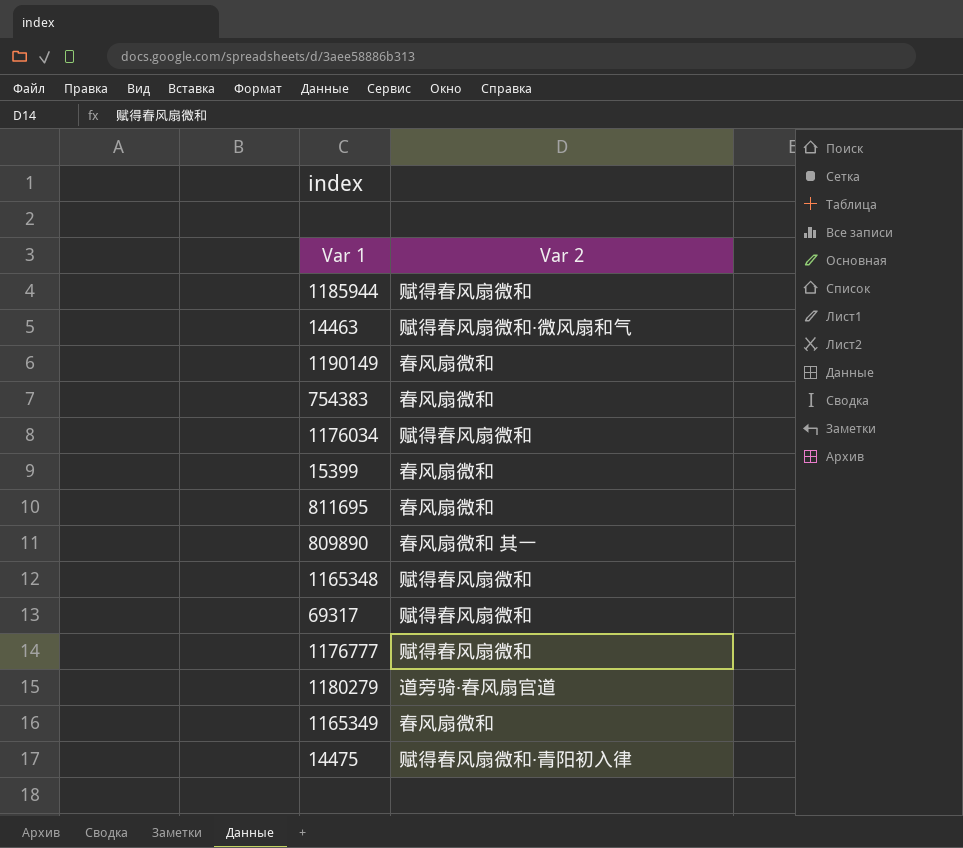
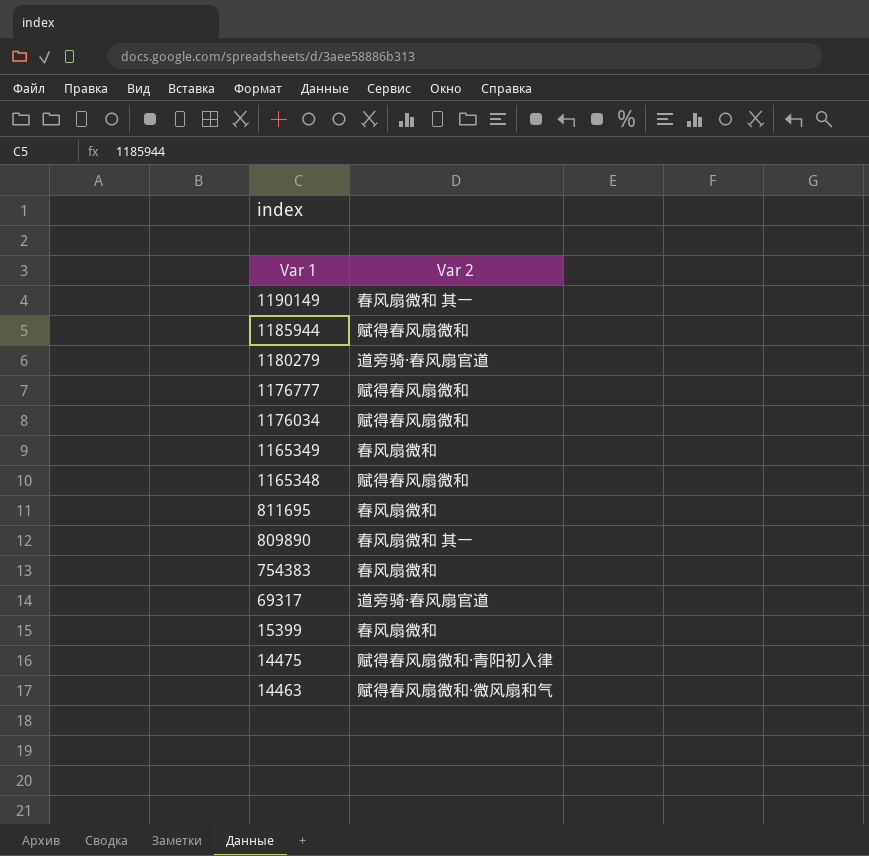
row order: none -> Var 1 descending
1190149 | Var 2: 春风扇微和 -> 春风扇微和 其一
69317 | Var 2: 赋得春风扇微和 -> 道旁骑·春风扇官道

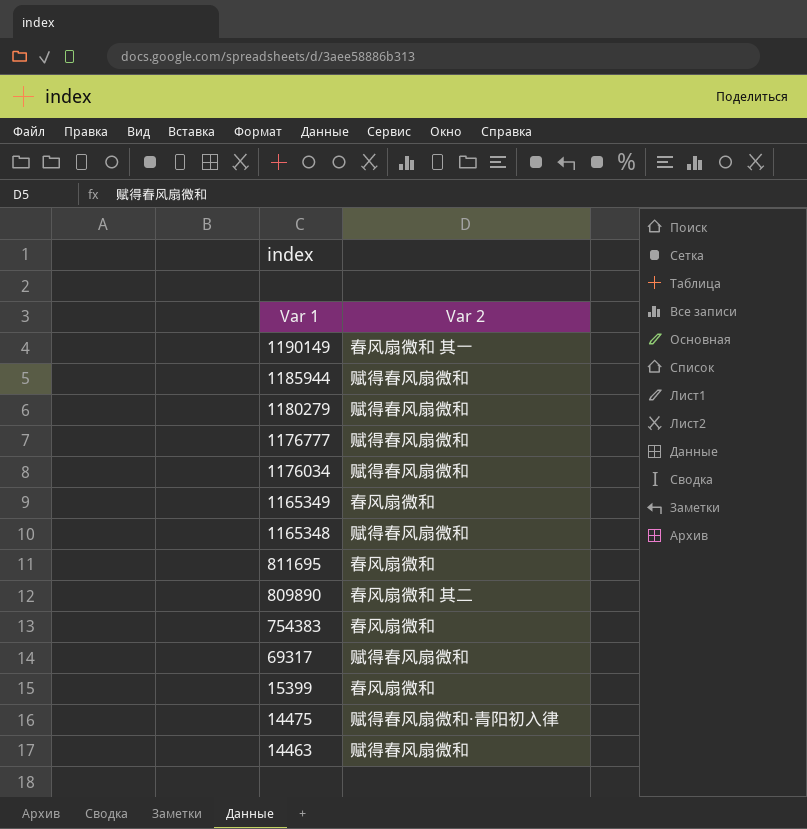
1180279 | Var 2: 道旁骑·春风扇官道 -> 赋得春风扇微和
809890 | Var 2: 春风扇微和 其一 -> 春风扇微和 其二
69317 | Var 2: 道旁骑·春风扇官道 -> 赋得春风扇微和
14463 | Var 2: 赋得春风扇微和·微风扇和气 -> 赋得春风扇微和

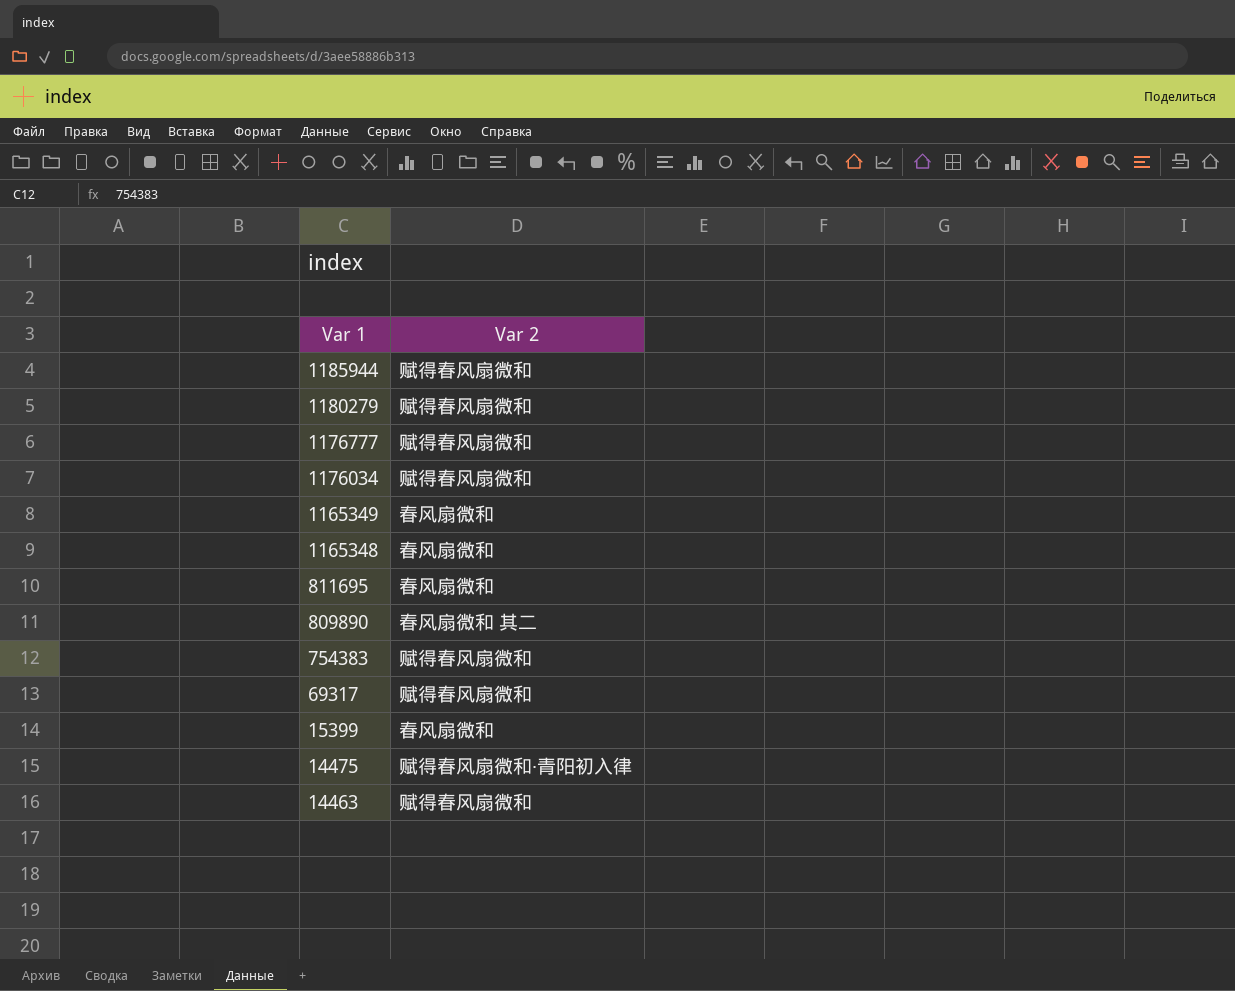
row 1190149: 春风扇微和 其一 -> none
1165348 | Var 2: 赋得春风扇微和 -> 春风扇微和
754383 | Var 2: 春风扇微和 -> 赋得春风扇微和

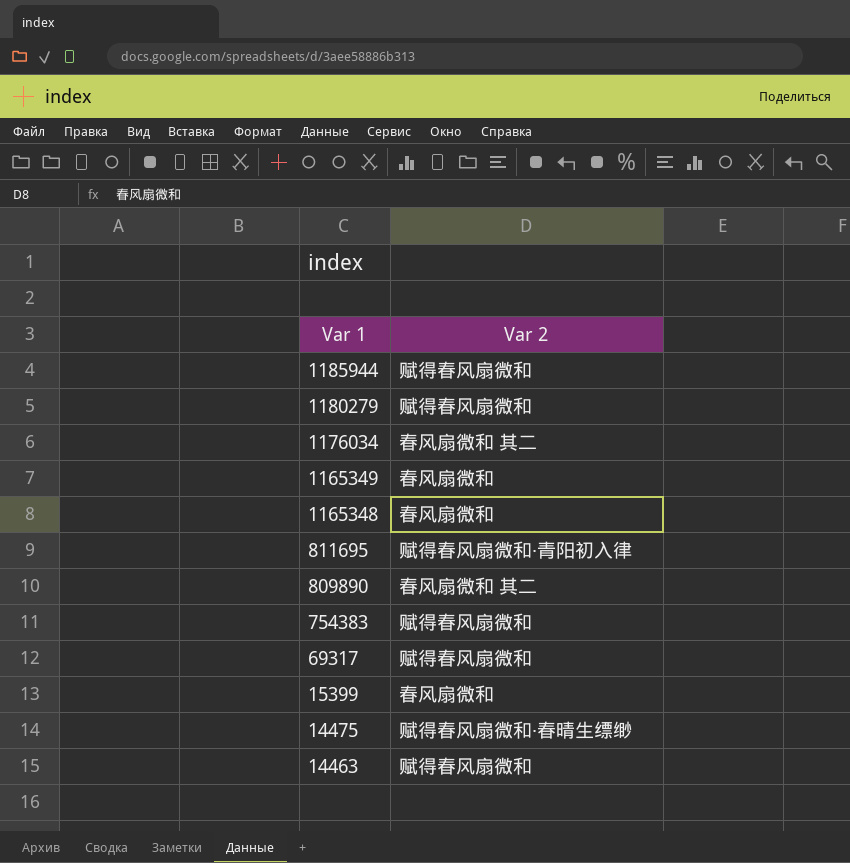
row 1176777: 赋得春风扇微和 -> none
1176034 | Var 2: 赋得春风扇微和 -> 春风扇微和 其二
811695 | Var 2: 春风扇微和 -> 赋得春风扇微和·青阳初入律
14475 | Var 2: 赋得春风扇微和·青阳初入律 -> 赋得春风扇微和·春晴生缥缈

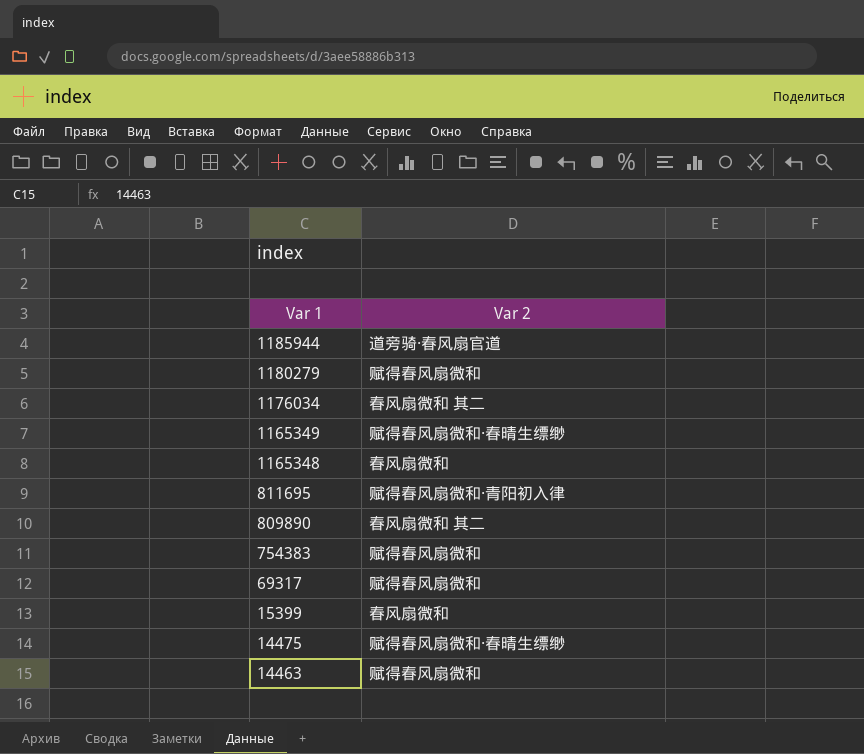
1185944 | Var 2: 赋得春风扇微和 -> 道旁骑·春风扇官道
1165349 | Var 2: 春风扇微和 -> 赋得春风扇微和·春晴生缥缈

